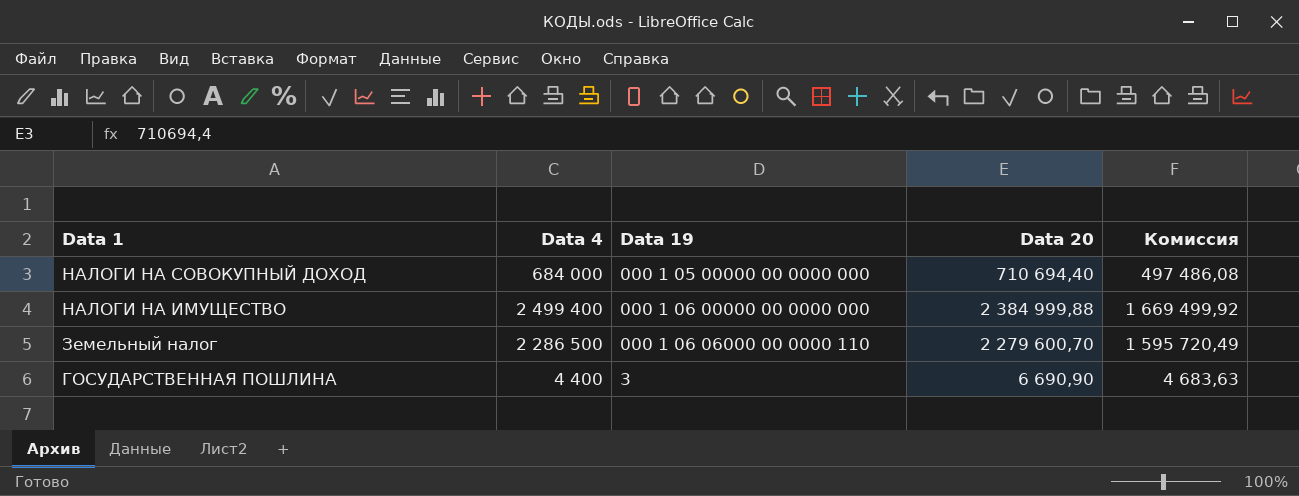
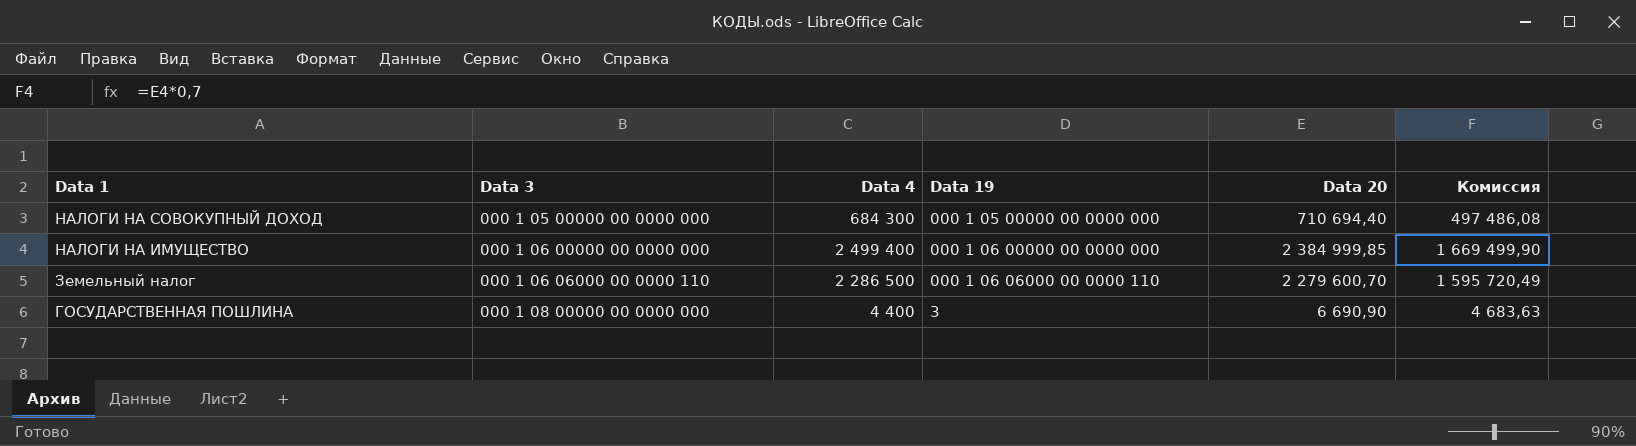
column Data 3 | position: none -> 2
НАЛОГИ НА СОВОКУПНЫЙ ДОХОД | Data 4: 684 000 -> 684 300
НАЛОГИ НА ИМУЩЕСТВО | Data 20: 2 384 999,88 -> 2 384 999,85
НАЛОГИ НА ИМУЩЕСТВО | Комиссия: 1 669 499,92 -> 1 669 499,90

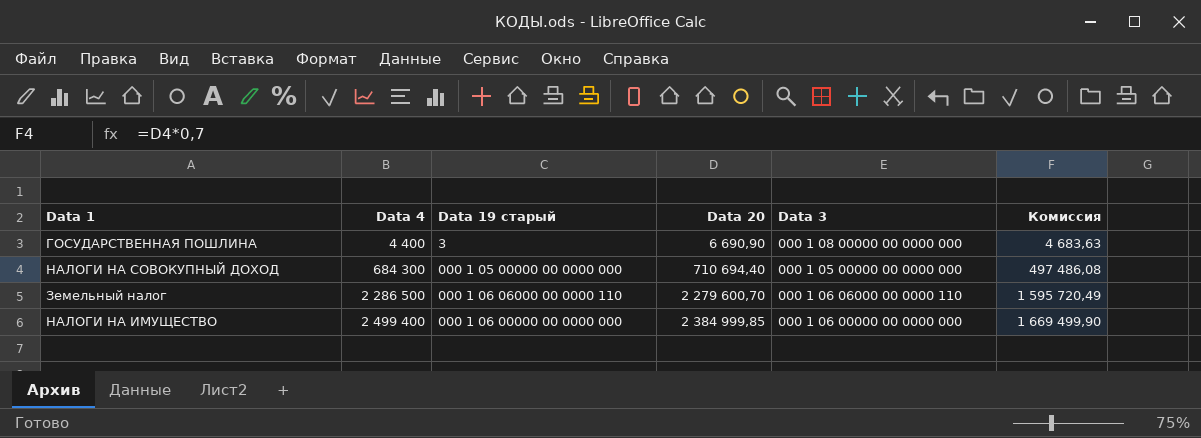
row order: Data 1 descending -> Data 4 ascending
column name: Data 19 -> Data 19 старый
column Data 3 | position: 2 -> 5

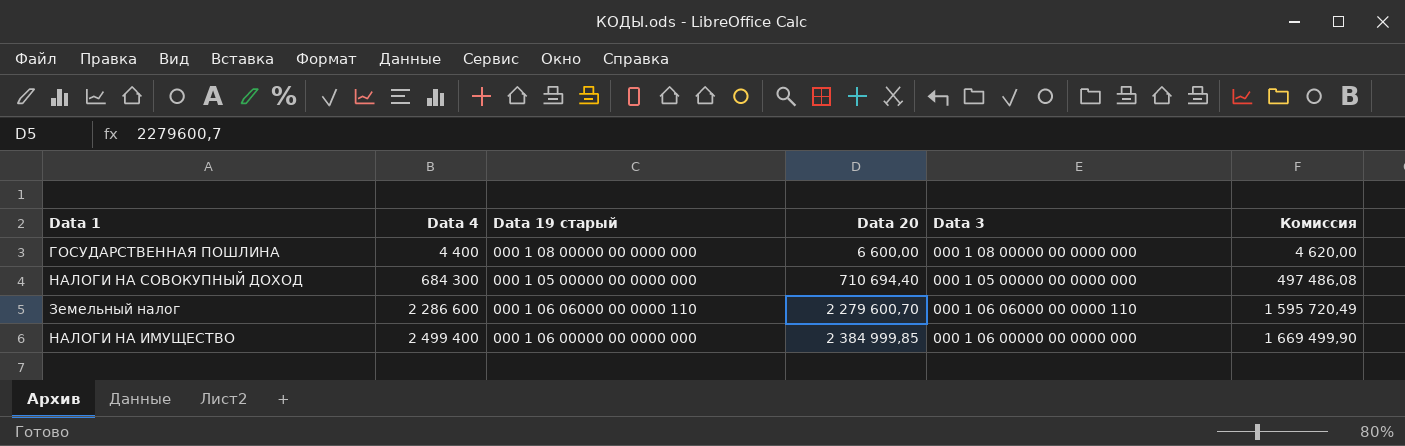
ГОСУДАРСТВЕННАЯ ПОШЛИНА | Data 19 старый: 3 -> 000 1 08 00000 00 0000 000
ГОСУДАРСТВЕННАЯ ПОШЛИНА | Data 20: 6 690,90 -> 6 600,00
ГОСУДАРСТВЕННАЯ ПОШЛИНА | Комиссия: 4 683,63 -> 4 620,00
Земельный налог | Data 4: 2 286 500 -> 2 286 600

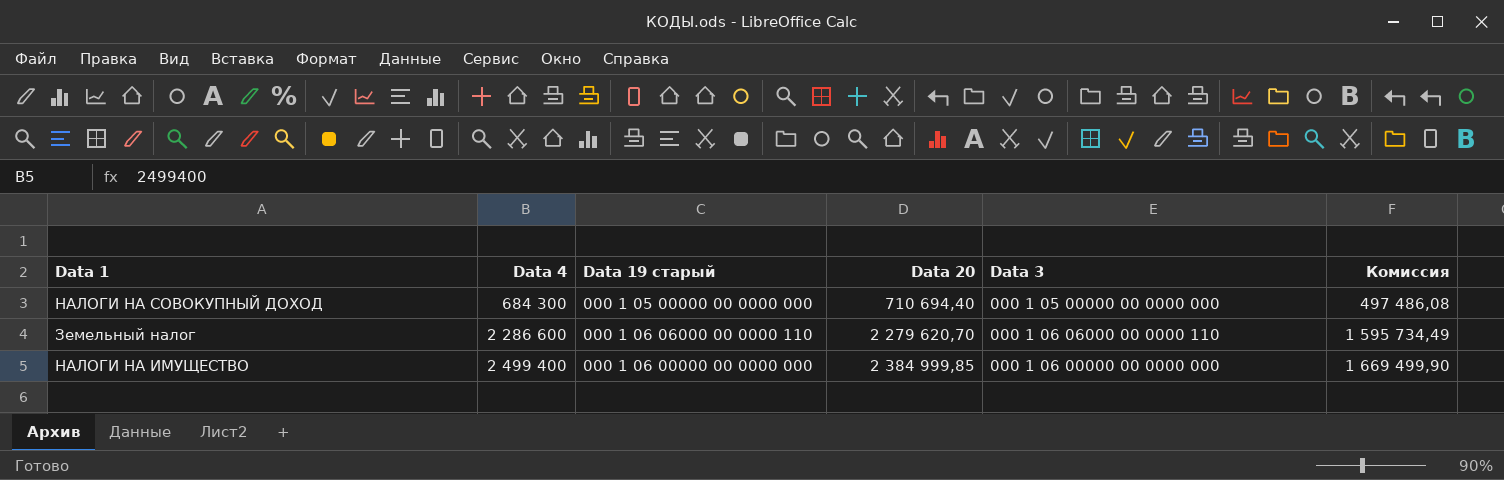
row ГОСУДАРСТВЕННАЯ ПОШЛИНА: 4 400 | 000 1 08 00000 00 0000 000 | 6 600,00 | 000 1 08 00000 00 0000 000 | 4 620,00 -> none
Земельный налог | Data 20: 2 279 600,70 -> 2 279 620,70
Земельный налог | Комиссия: 1 595 720,49 -> 1 595 734,49

